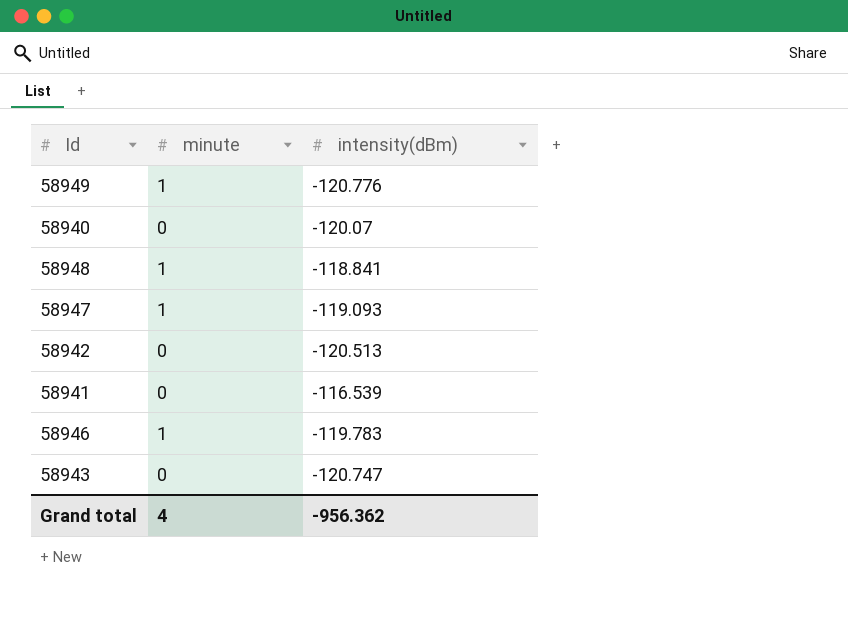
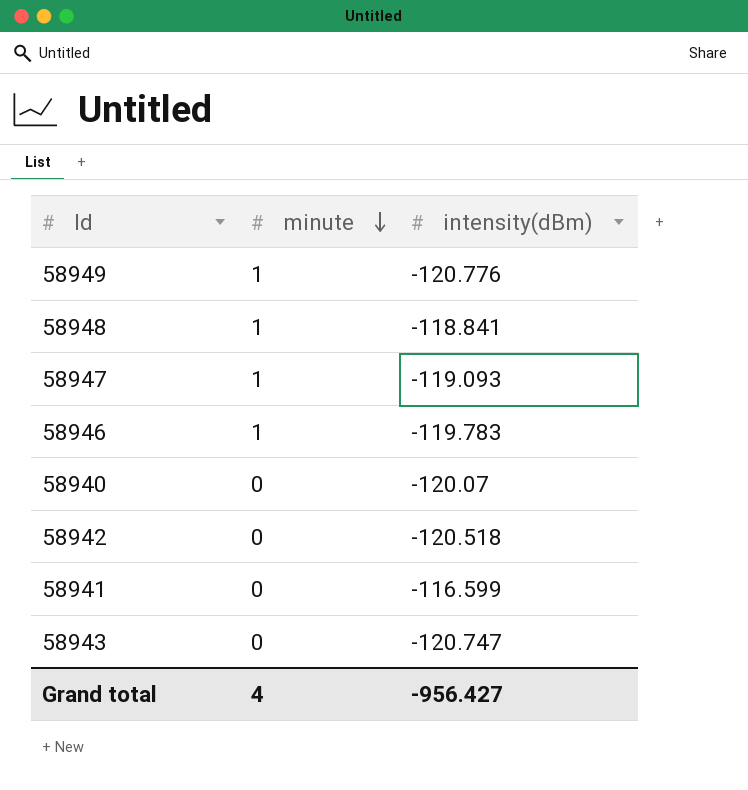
row order: none -> minute descending
58942 | intensity(dBm): -120.513 -> -120.518
58941 | intensity(dBm): -116.539 -> -116.599
Grand total | intensity(dBm): -956.362 -> -956.427

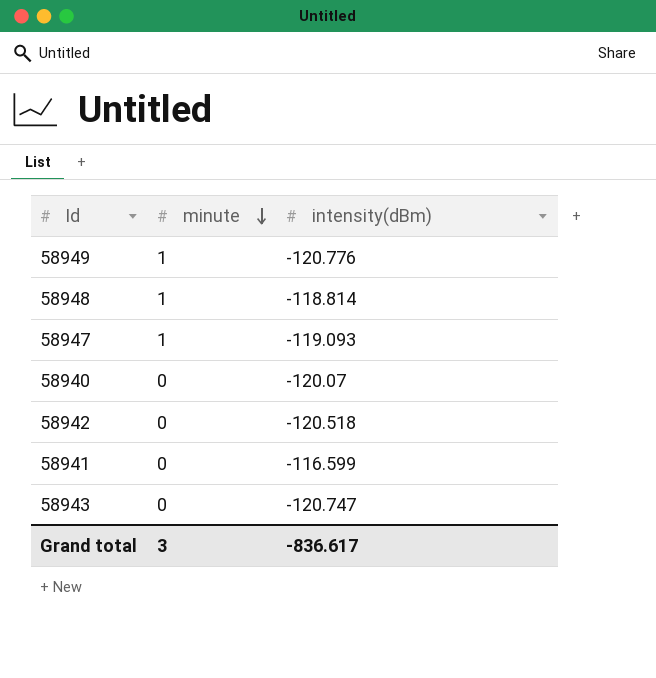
row 58946: 1 | -119.783 -> none
58948 | intensity(dBm): -118.841 -> -118.814
Grand total | minute: 4 -> 3
Grand total | intensity(dBm): -956.427 -> -836.617

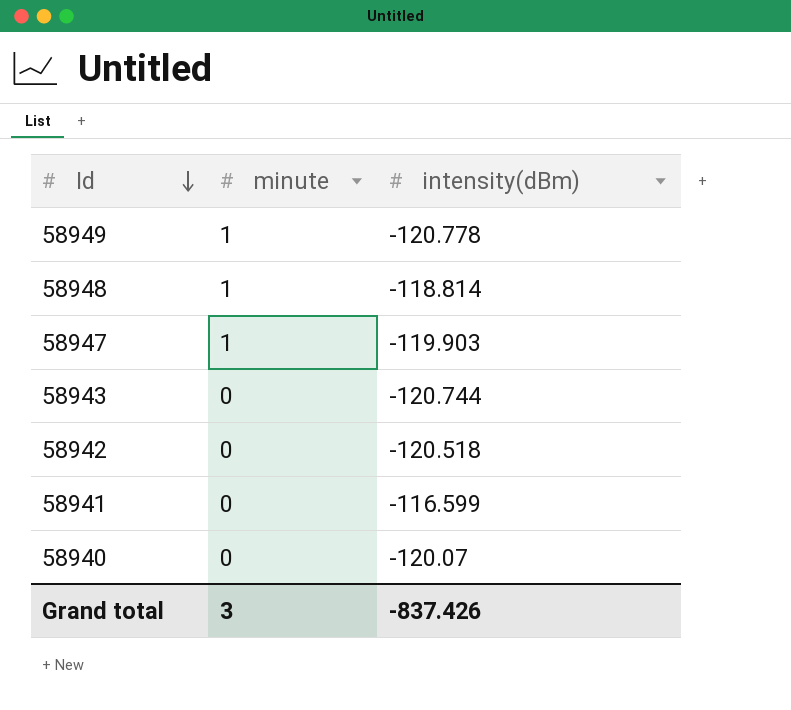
row order: minute descending -> Id descending
58949 | intensity(dBm): -120.776 -> -120.778
58947 | intensity(dBm): -119.093 -> -119.903
58943 | intensity(dBm): -120.747 -> -120.744
Grand total | intensity(dBm): -836.617 -> -837.426

